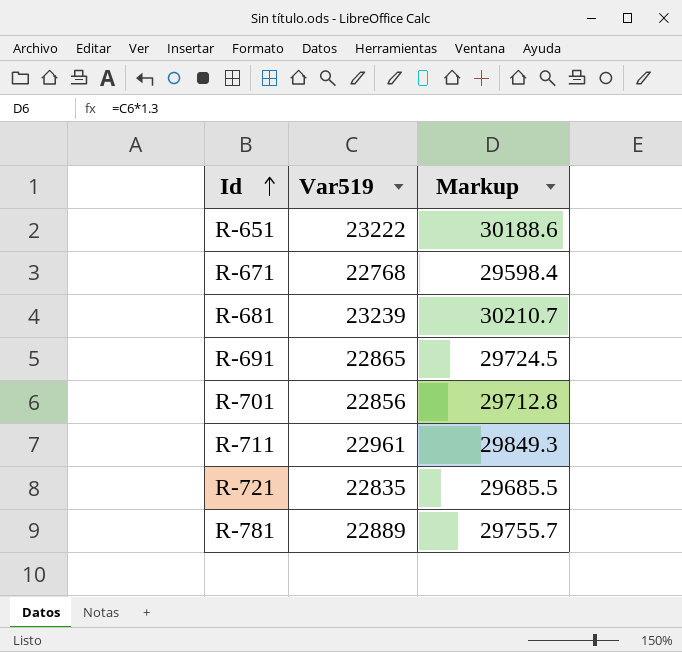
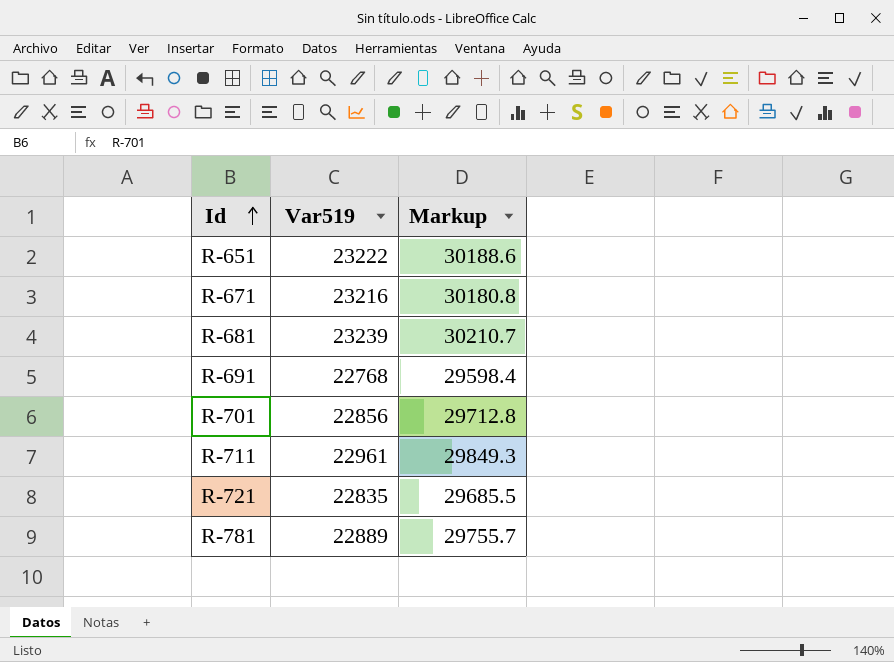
R-671 | Var519: 22768 -> 23216
R-671 | Markup: 29598.4 -> 30180.8
R-691 | Var519: 22865 -> 22768
R-691 | Markup: 29724.5 -> 29598.4

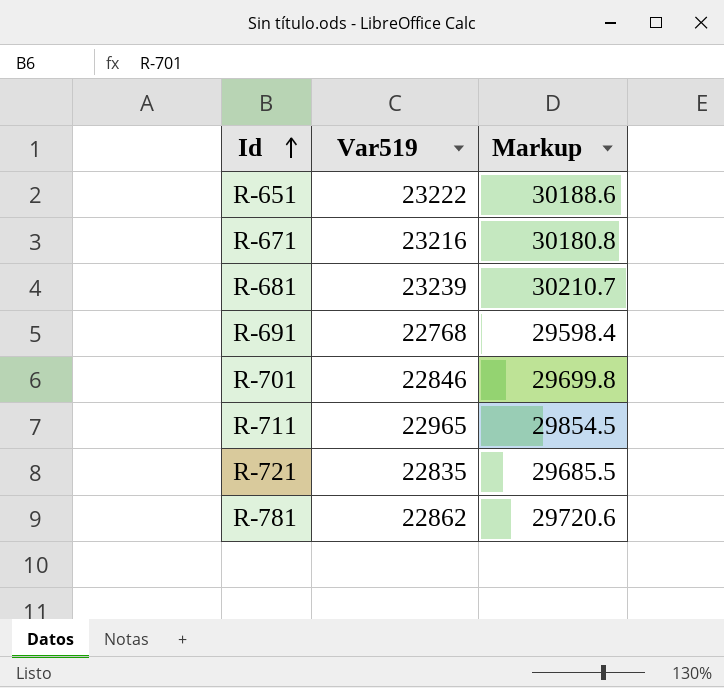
R-701 | Var519: 22856 -> 22846
R-701 | Markup: 29712.8 -> 29699.8
R-711 | Var519: 22961 -> 22965
R-711 | Markup: 29849.3 -> 29854.5
R-781 | Var519: 22889 -> 22862
R-781 | Markup: 29755.7 -> 29720.6

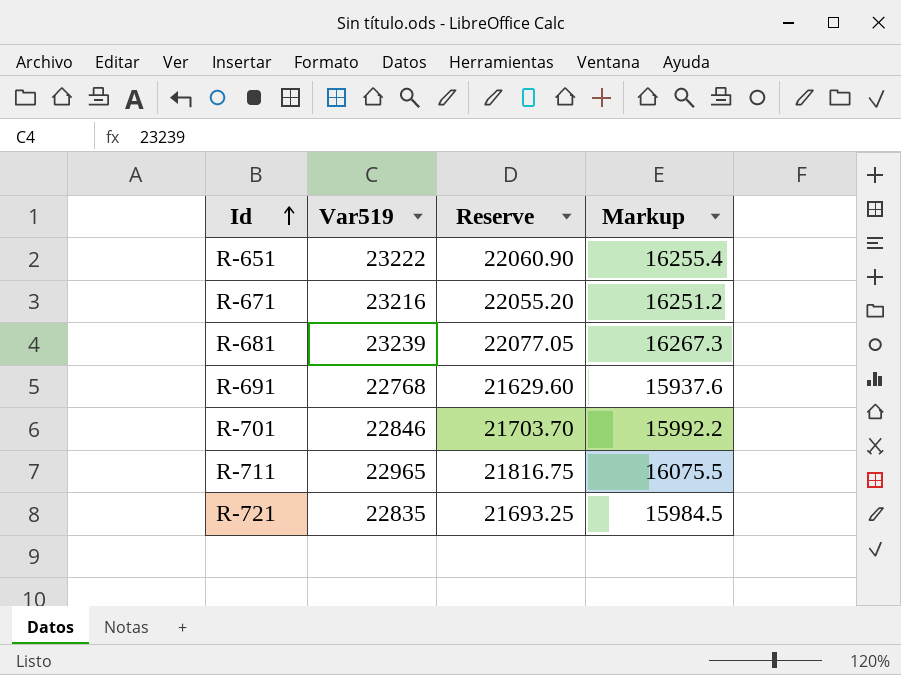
column Reserve | formula: none -> [Var519] * 0.95
column Markup | formula: [Var519] * 1.3 -> [Var519] * 0.7
row R-781: 22862 | 29720.6 -> none

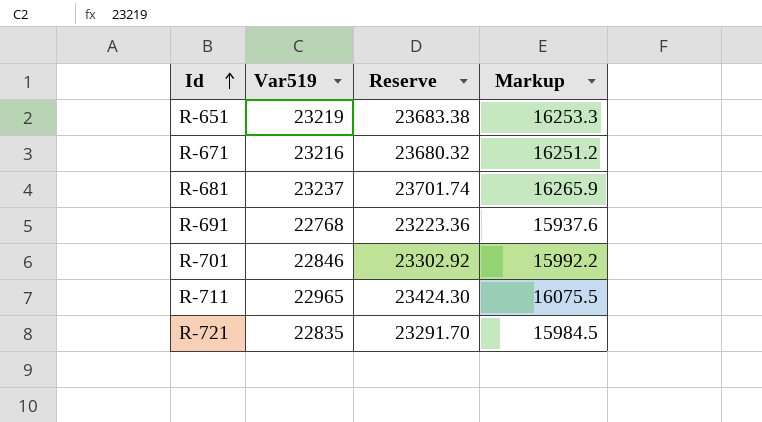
column Reserve | formula: [Var519] * 0.95 -> [Var519] * 1.02
R-651 | Var519: 23222 -> 23219
R-651 | Markup: 16255.4 -> 16253.3
R-681 | Var519: 23239 -> 23237
R-681 | Markup: 16267.3 -> 16265.9

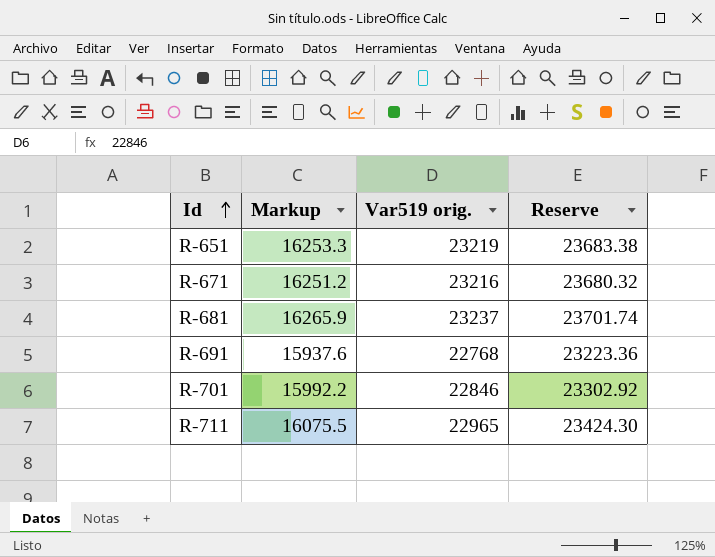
column Markup | position: 4 -> 2
column name: Var519 -> Var519 orig.
row R-721: 22835 | 23291.70 | 15984.5 -> none

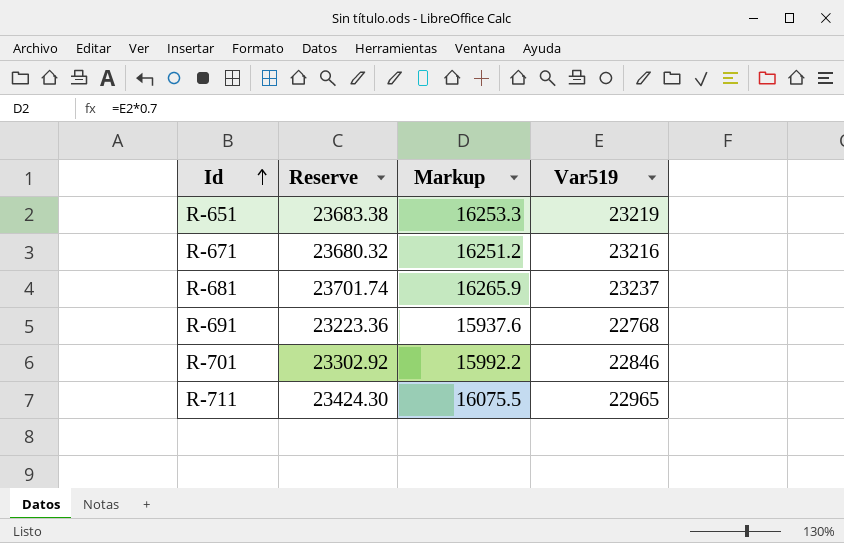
column Reserve | position: 4 -> 2
column name: Var519 orig. -> Var519

